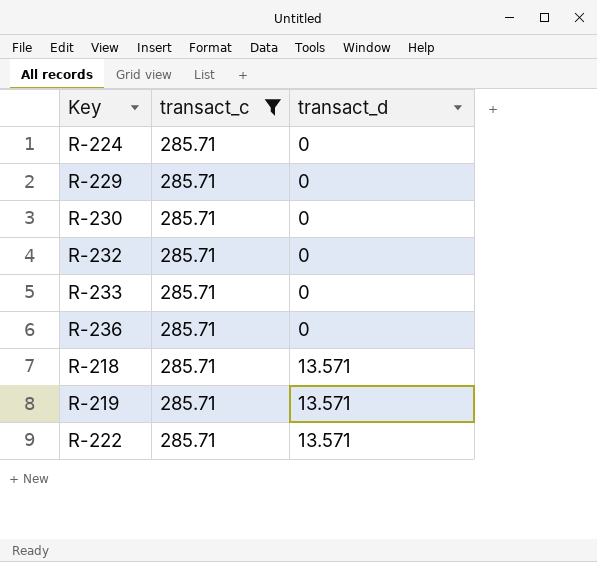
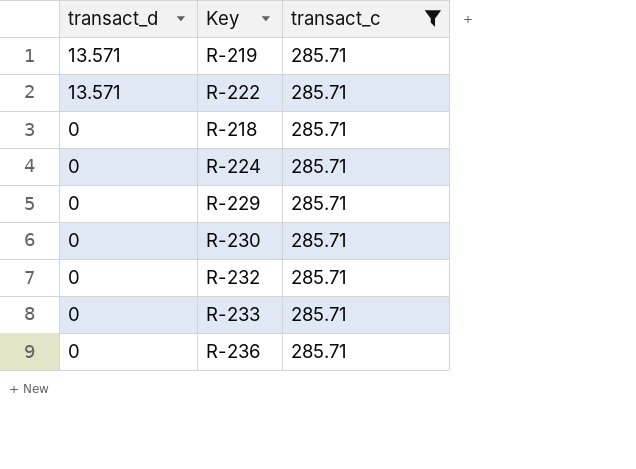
row order: transact_d ascending -> transact_d descending
column transact_d | position: 3 -> 1
R-218 | transact_d: 13.571 -> 0

